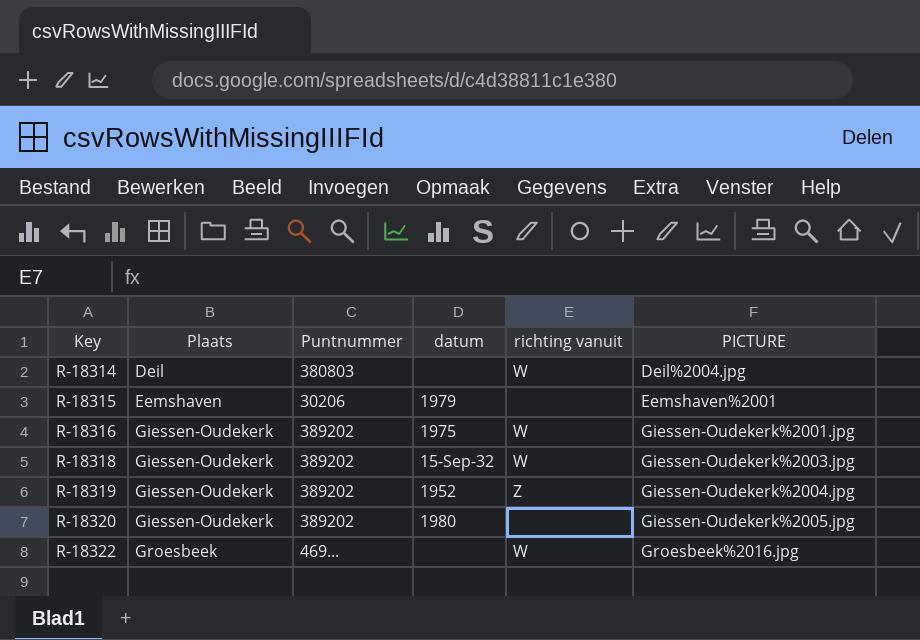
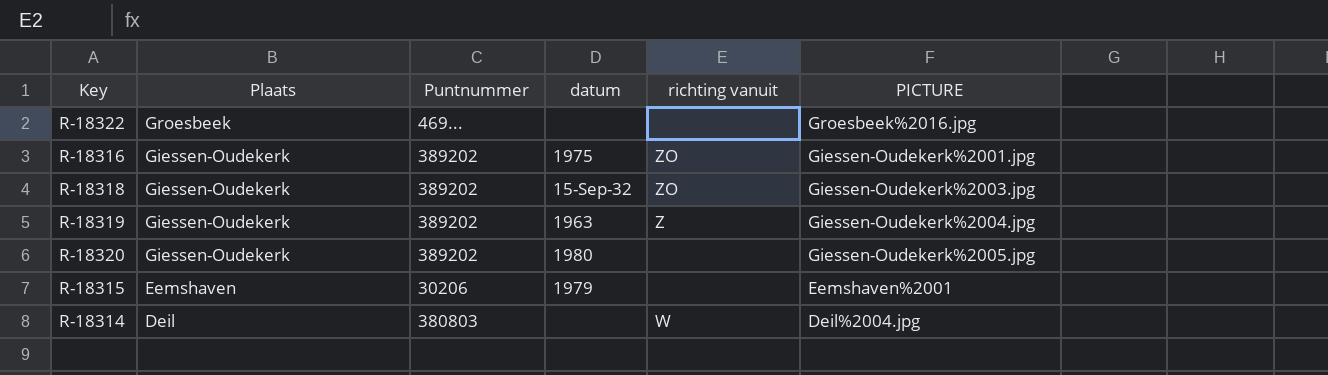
row order: Key ascending -> Plaats descending
R-18322 | richting vanuit: W -> none
R-18316 | richting vanuit: W -> ZO
R-18318 | richting vanuit: W -> ZO
R-18319 | datum: 1952 -> 1963

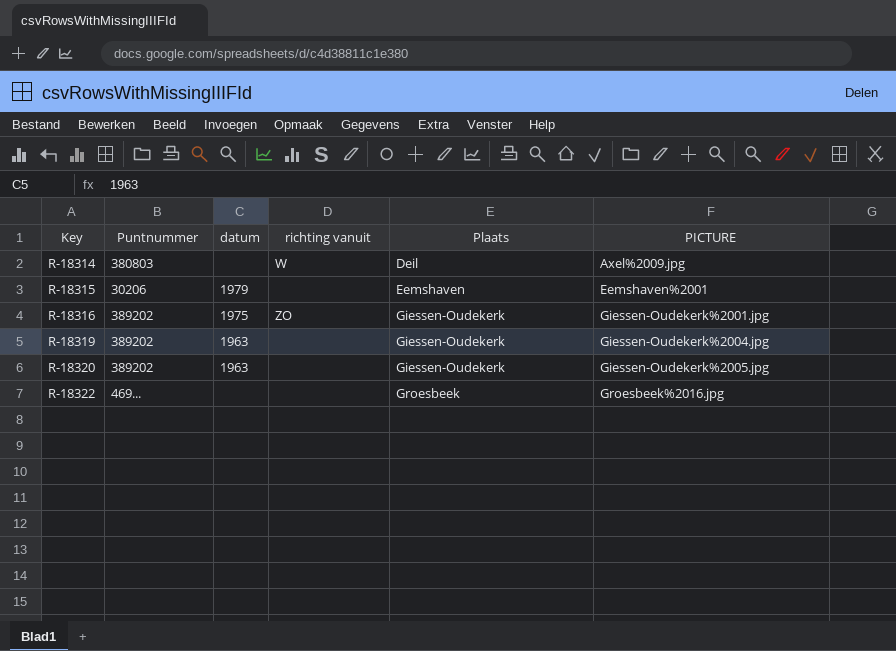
row order: Plaats descending -> Key ascending
column Plaats | position: 2 -> 5
row R-18318: Giessen-Oudekerk | 389202 | 15-Sep-32 | ZO | Giessen-Oudekerk%2003.jpg -> none
R-18314 | PICTURE: Deil%2004.jpg -> Axel%2009.jpg
R-18319 | richting vanuit: Z -> none
R-18320 | datum: 1980 -> 1963

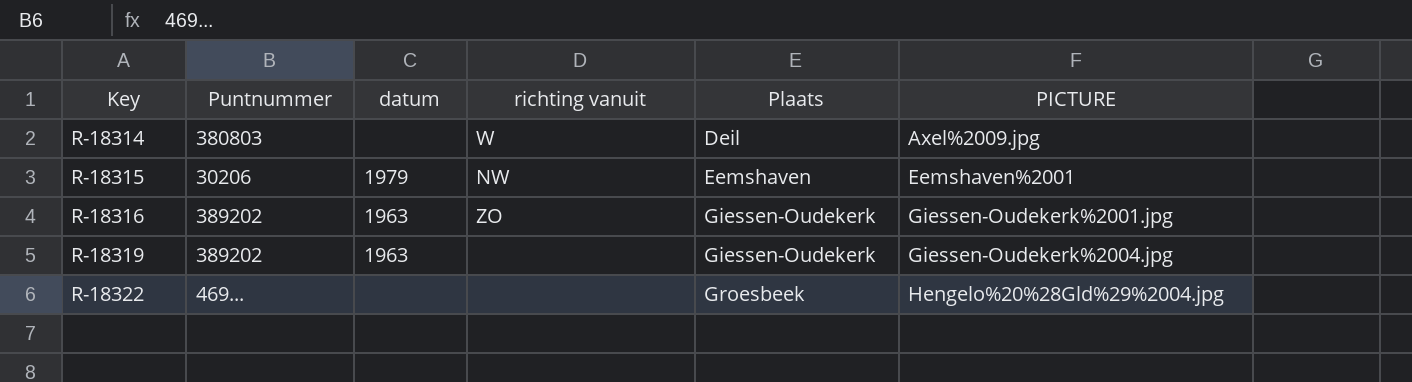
row R-18320: 389202 | 1963 | none | Giessen-Oudekerk | Giessen-Oudekerk%2005.jpg -> none
R-18315 | richting vanuit: none -> NW
R-18316 | datum: 1975 -> 1963
R-18322 | PICTURE: Groesbeek%2016.jpg -> Hengelo%20%28Gld%29%2004.jpg

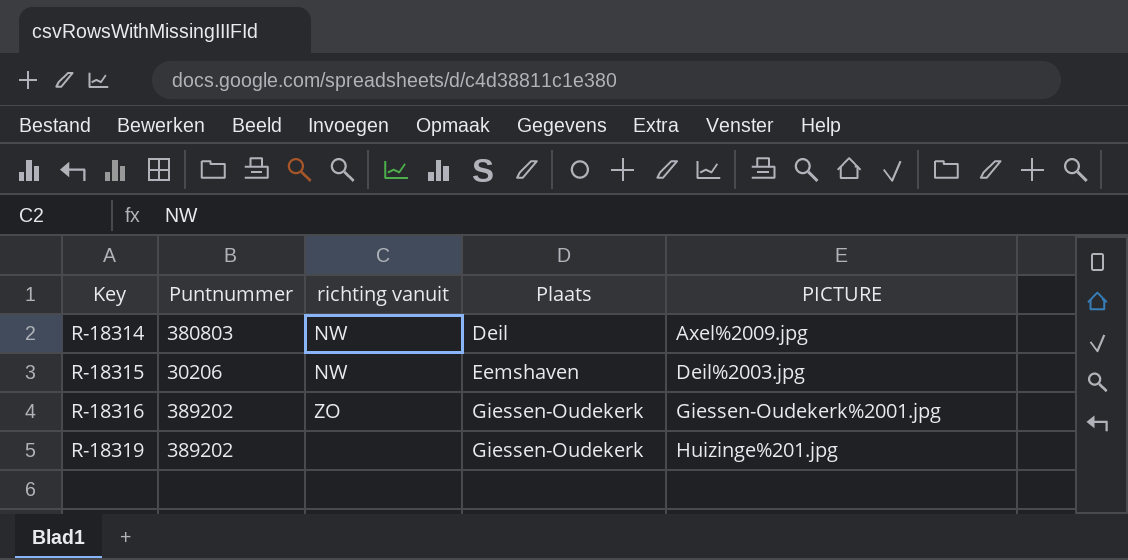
column datum | position: 3 -> none
row R-18322: 469... | none | none | Groesbeek | Hengelo%20%28Gld%29%2004.jpg -> none
R-18314 | richting vanuit: W -> NW
R-18315 | PICTURE: Eemshaven%2001 -> Deil%2003.jpg
R-18319 | PICTURE: Giessen-Oudekerk%2004.jpg -> Huizinge%201.jpg

